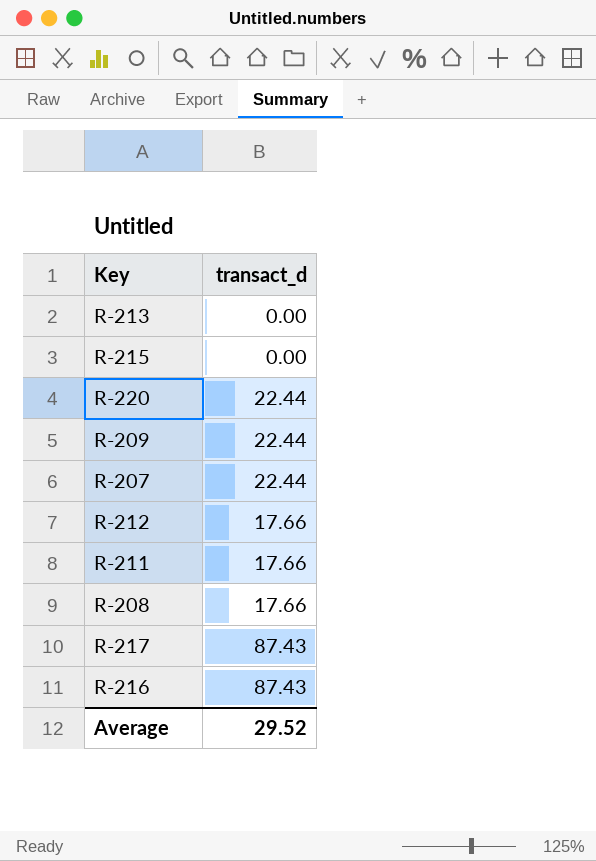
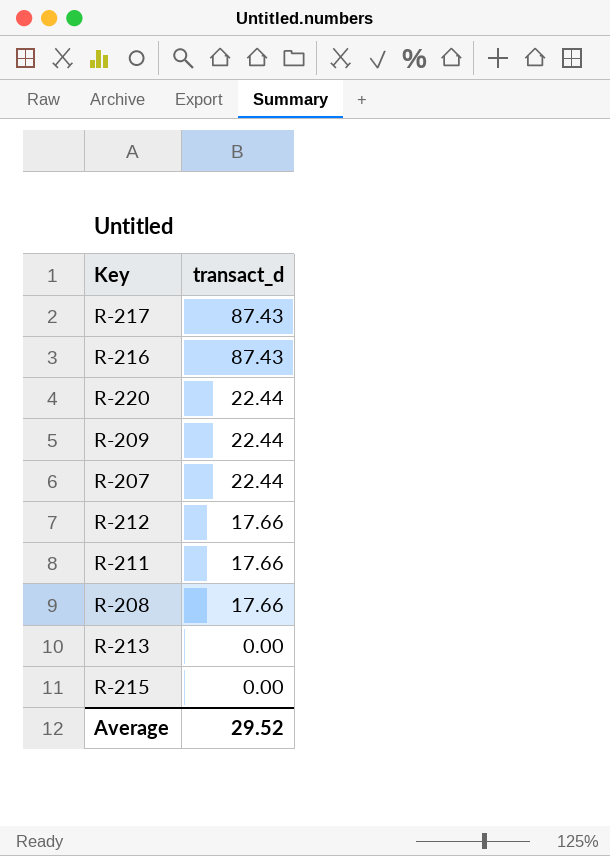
row order: none -> transact_d descending

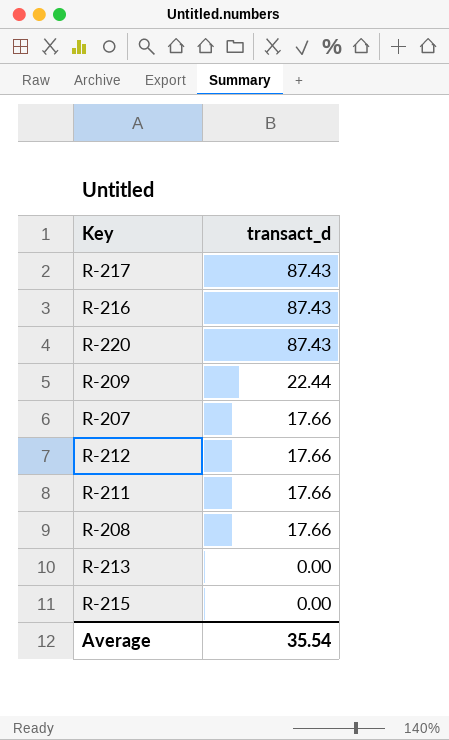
R-220 | transact_d: 22.44 -> 87.43
R-207 | transact_d: 22.44 -> 17.66
Average | transact_d: 29.52 -> 35.54

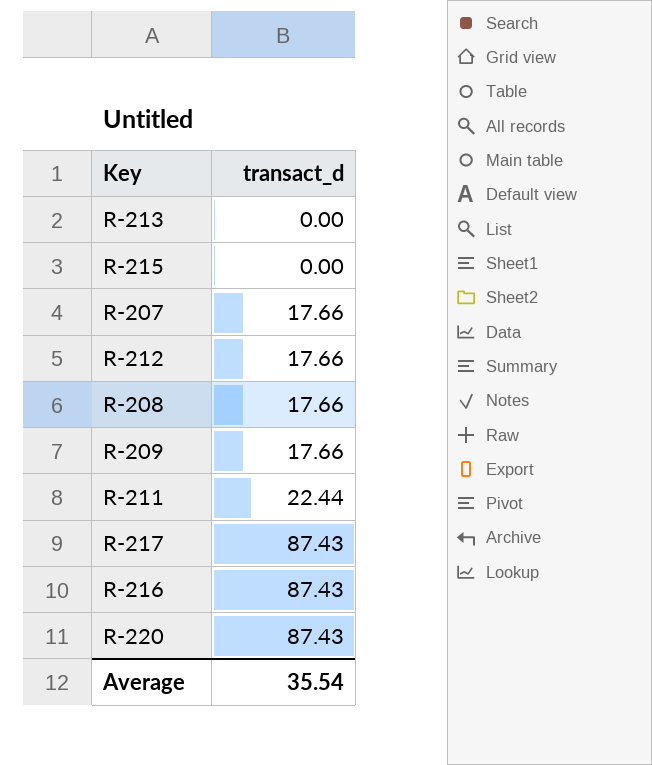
row order: transact_d descending -> transact_d ascending
R-209 | transact_d: 22.44 -> 17.66
R-211 | transact_d: 17.66 -> 22.44

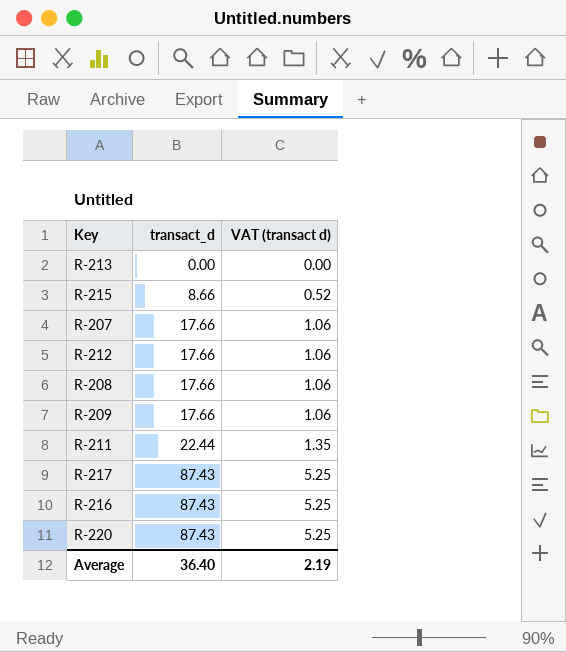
column VAT (transact d) | formula: none -> [transact_d] * 0.06
R-215 | transact_d: 0.00 -> 8.66
Average | transact_d: 35.54 -> 36.40

